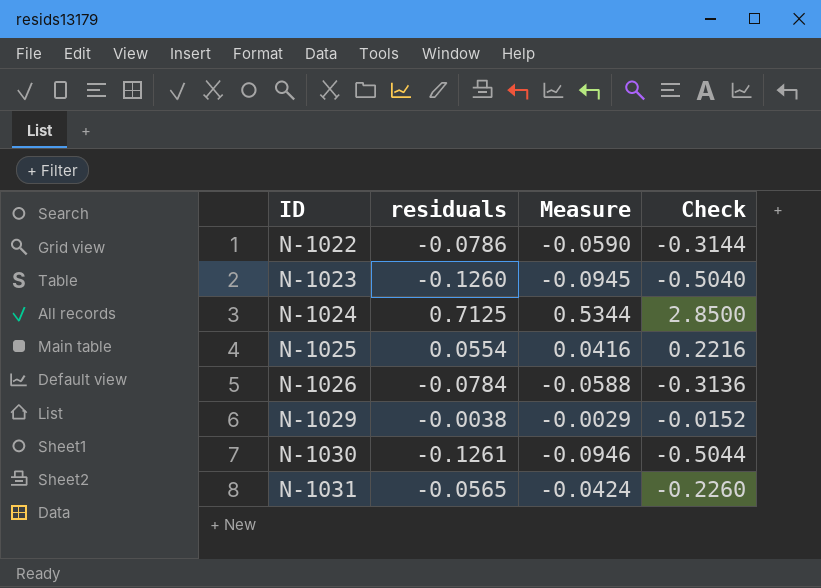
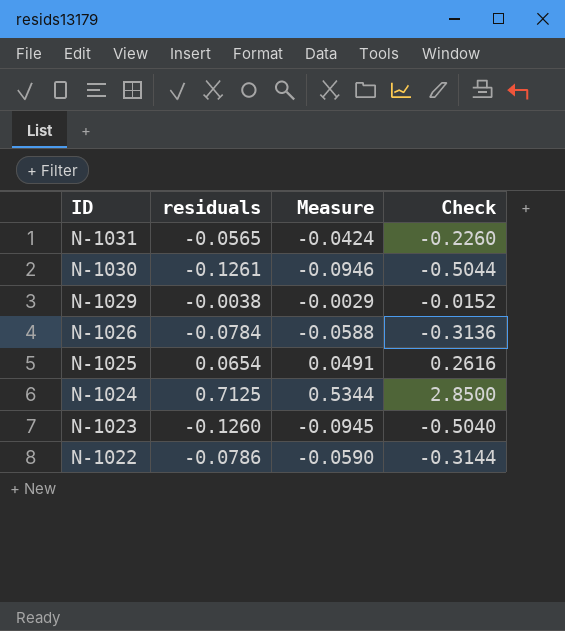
row order: ID ascending -> ID descending
N-1025 | residuals: 0.0554 -> 0.0654
N-1025 | Measure: 0.0416 -> 0.0491
N-1025 | Check: 0.2216 -> 0.2616

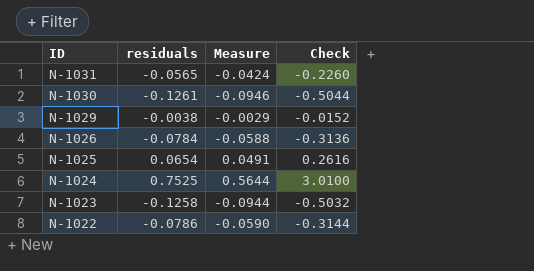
N-1024 | residuals: 0.7125 -> 0.7525
N-1024 | Measure: 0.5344 -> 0.5644
N-1024 | Check: 2.8500 -> 3.0100
N-1023 | residuals: -0.1260 -> -0.1258
N-1023 | Measure: -0.0945 -> -0.0944
N-1023 | Check: -0.5040 -> -0.5032

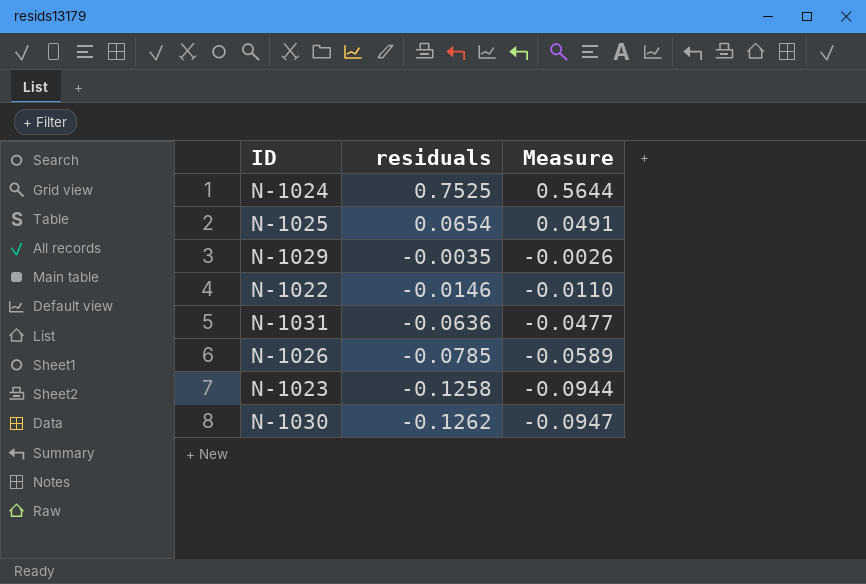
row order: ID descending -> residuals descending
column Check | formula: [residuals] * 4 -> none
N-1029 | residuals: -0.0038 -> -0.0035
N-1029 | Measure: -0.0029 -> -0.0026
N-1022 | residuals: -0.0786 -> -0.0146
N-1022 | Measure: -0.0590 -> -0.0110
N-1031 | residuals: -0.0565 -> -0.0636
N-1031 | Measure: -0.0424 -> -0.0477
N-1026 | residuals: -0.0784 -> -0.0785
N-1026 | Measure: -0.0588 -> -0.0589
N-1030 | residuals: -0.1261 -> -0.1262
N-1030 | Measure: -0.0946 -> -0.0947

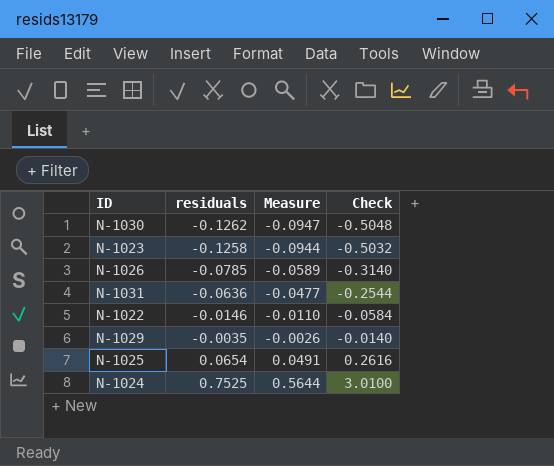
row order: residuals descending -> residuals ascending
column Check | formula: none -> [residuals] * 4

